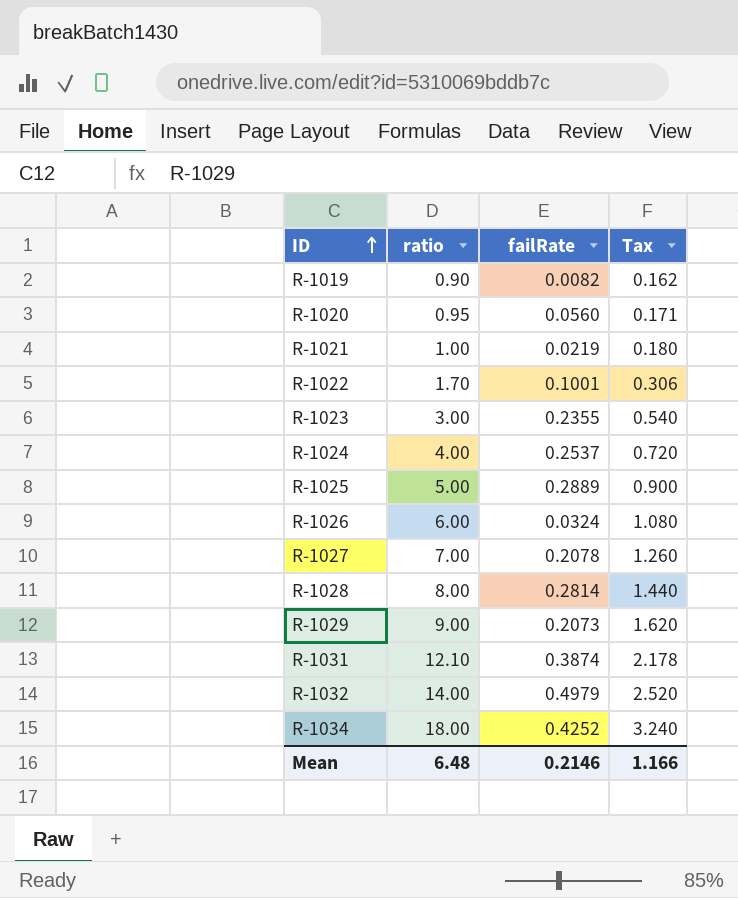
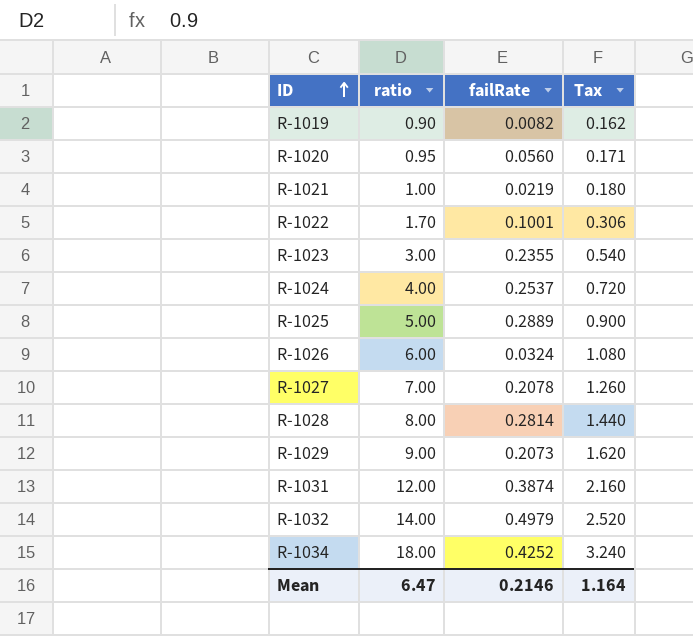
R-1031 | ratio: 12.10 -> 12.00
R-1031 | Tax: 2.178 -> 2.160
Mean | ratio: 6.48 -> 6.47
Mean | Tax: 1.166 -> 1.164

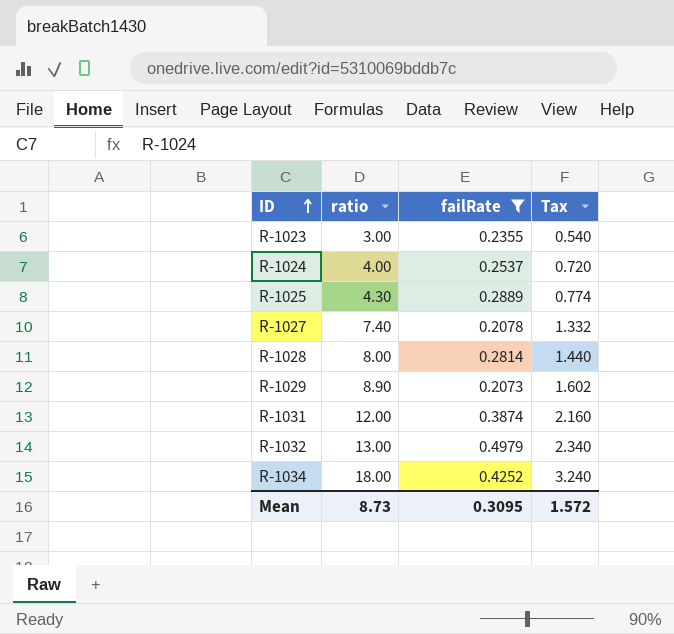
filter: none -> failRate >= 0.2073
R-1025 | ratio: 5.00 -> 4.30
R-1025 | Tax: 0.900 -> 0.774
R-1027 | ratio: 7.00 -> 7.40
R-1027 | Tax: 1.260 -> 1.332
R-1029 | ratio: 9.00 -> 8.90
R-1029 | Tax: 1.620 -> 1.602
R-1032 | ratio: 14.00 -> 13.00
R-1032 | Tax: 2.520 -> 2.340
Mean | ratio: 6.47 -> 8.73
Mean | failRate: 0.2146 -> 0.3095
Mean | Tax: 1.164 -> 1.572

